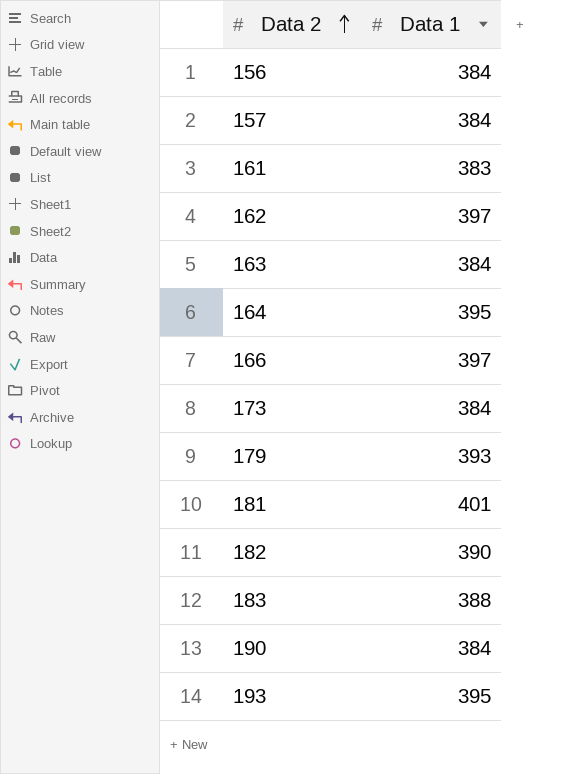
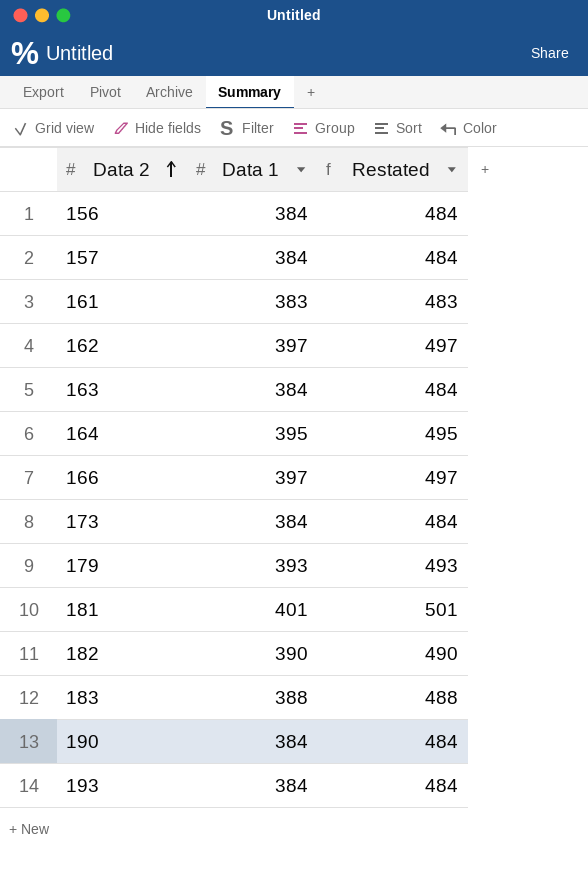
column Restated | formula: none -> [Data 1] + 100
193 | Data 1: 395 -> 384

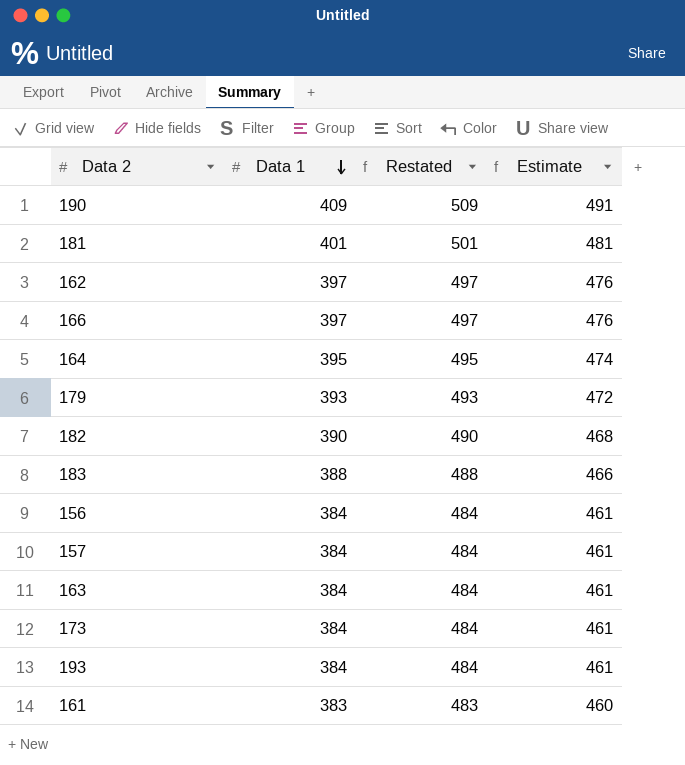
row order: Data 2 ascending -> Data 1 descending
column Estimate | formula: none -> [Data 1] * 1.2
190 | Data 1: 384 -> 409
190 | Restated: 484 -> 509

